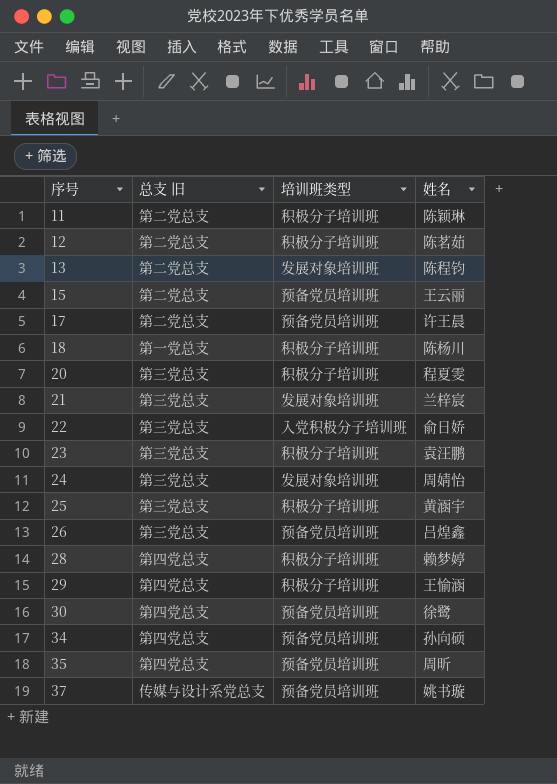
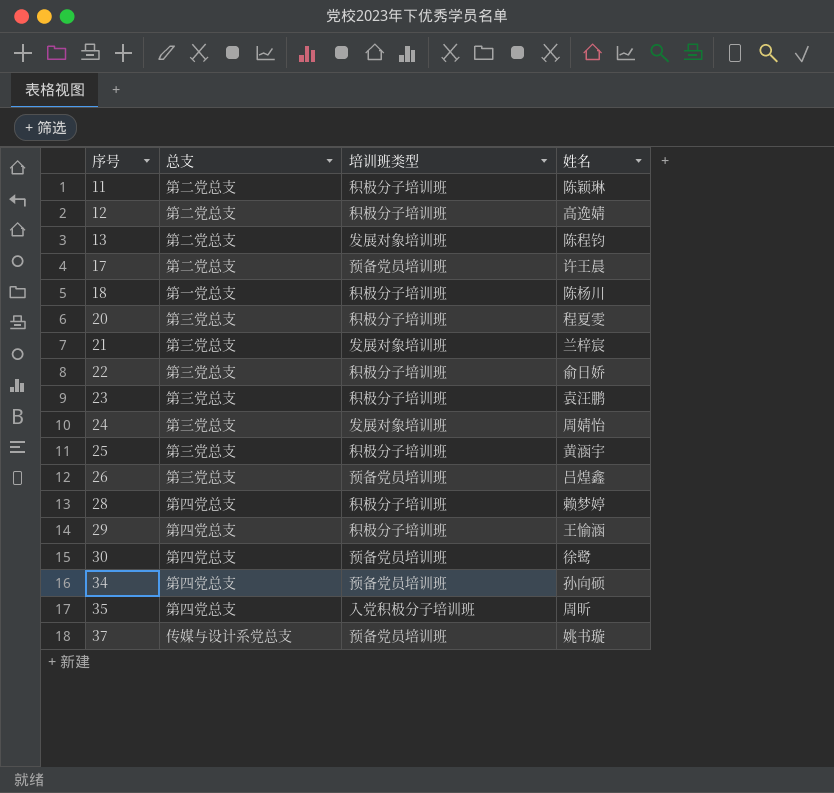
column name: 总支 旧 -> 总支
row 15: 第二党总支 | 预备党员培训班 | 王云丽 -> none
12 | 姓名: 陈茗茹 -> 高逸婧
22 | 培训班类型: 入党积极分子培训班 -> 积极分子培训班
35 | 培训班类型: 预备党员培训班 -> 入党积极分子培训班

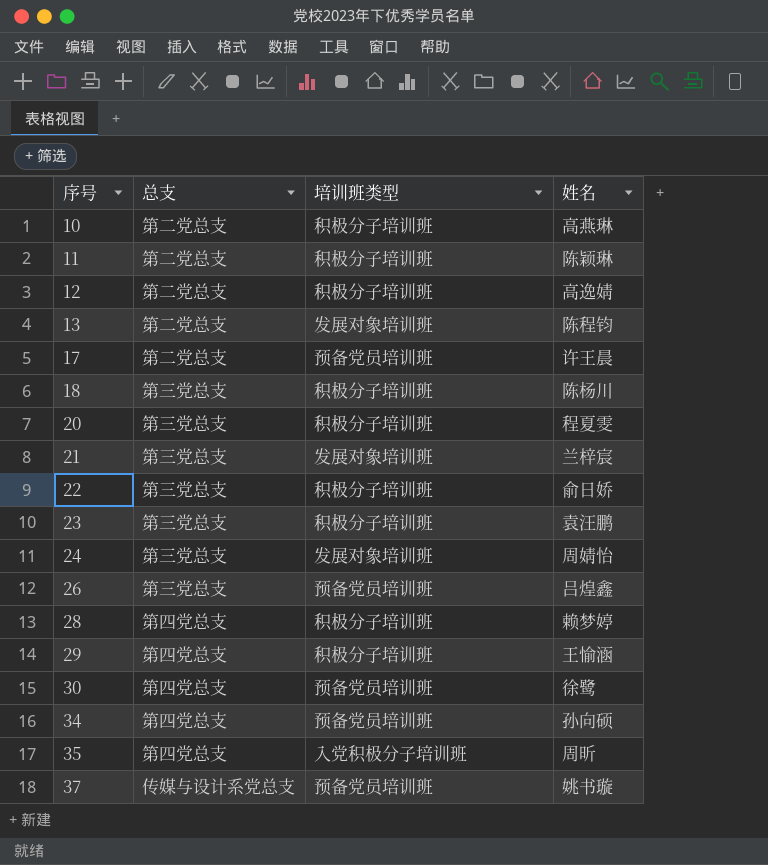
row 25: 第三党总支 | 积极分子培训班 | 黄涵宇 -> none
row 10: none -> 第二党总支 | 积极分子培训班 | 高燕琳
18 | 总支: 第一党总支 -> 第三党总支

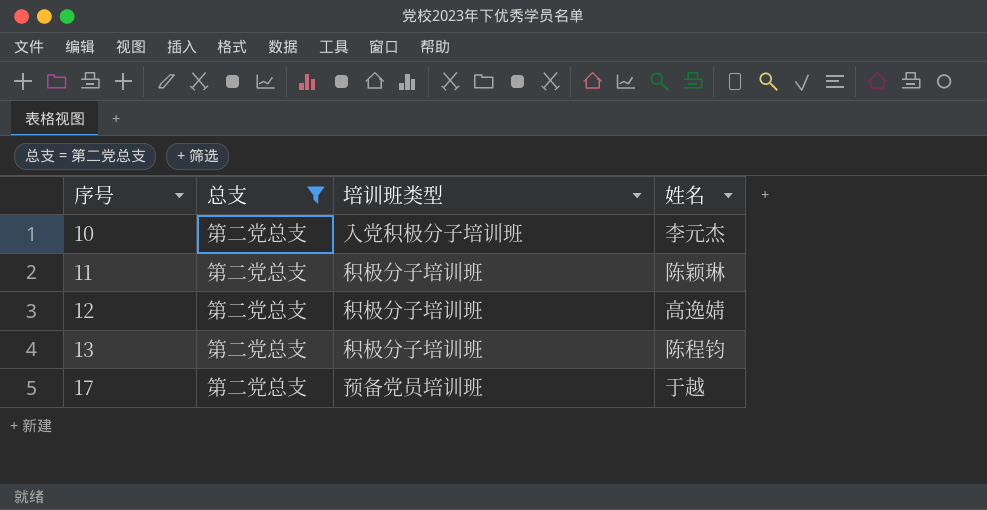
filter: none -> 总支 = 第二党总支
10 | 培训班类型: 积极分子培训班 -> 入党积极分子培训班
10 | 姓名: 高燕琳 -> 李元杰
13 | 培训班类型: 发展对象培训班 -> 积极分子培训班
17 | 姓名: 许王晨 -> 于越

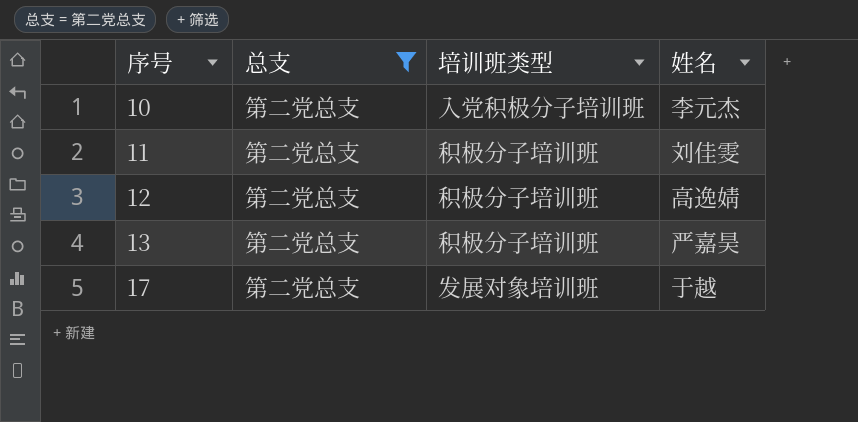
11 | 姓名: 陈颖琳 -> 刘佳雯
13 | 姓名: 陈程钧 -> 严嘉昊
17 | 培训班类型: 预备党员培训班 -> 发展对象培训班

